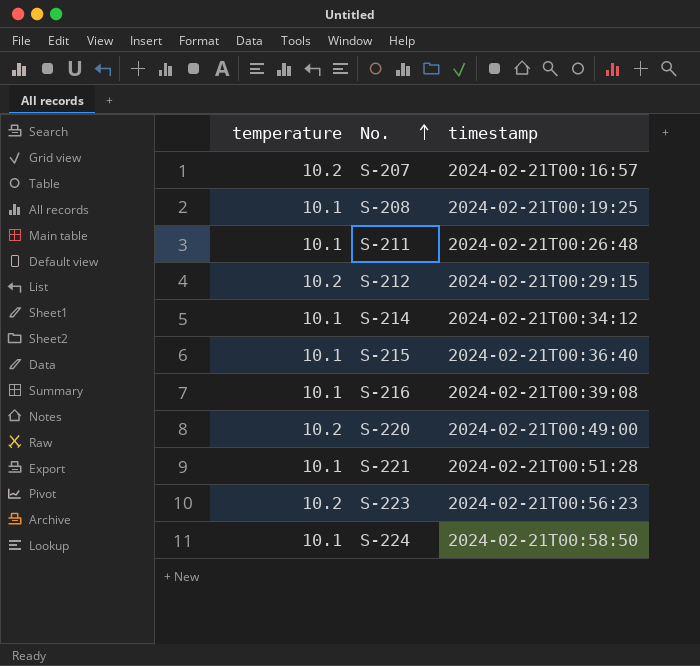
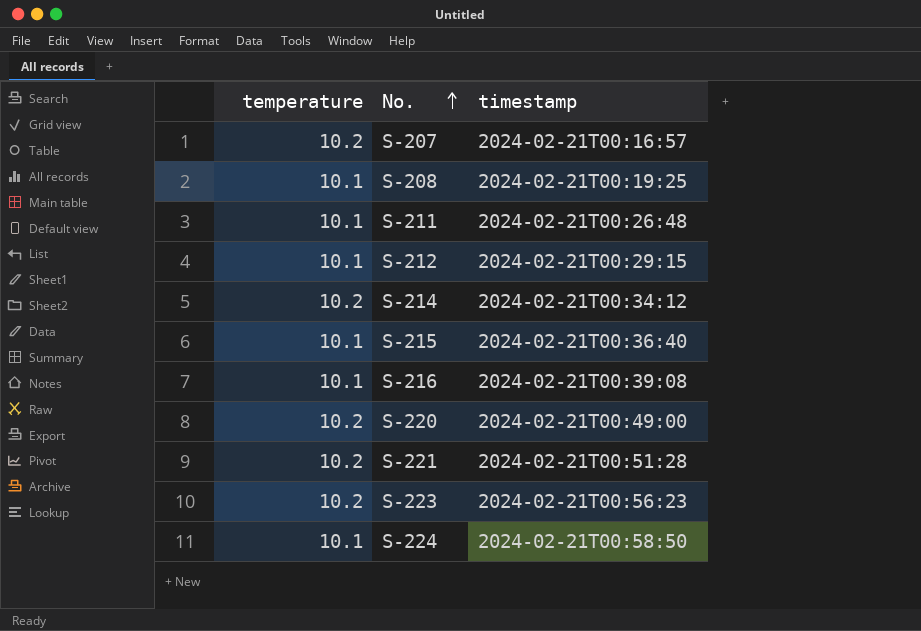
S-212 | temperature: 10.2 -> 10.1
S-214 | temperature: 10.1 -> 10.2
S-221 | temperature: 10.1 -> 10.2

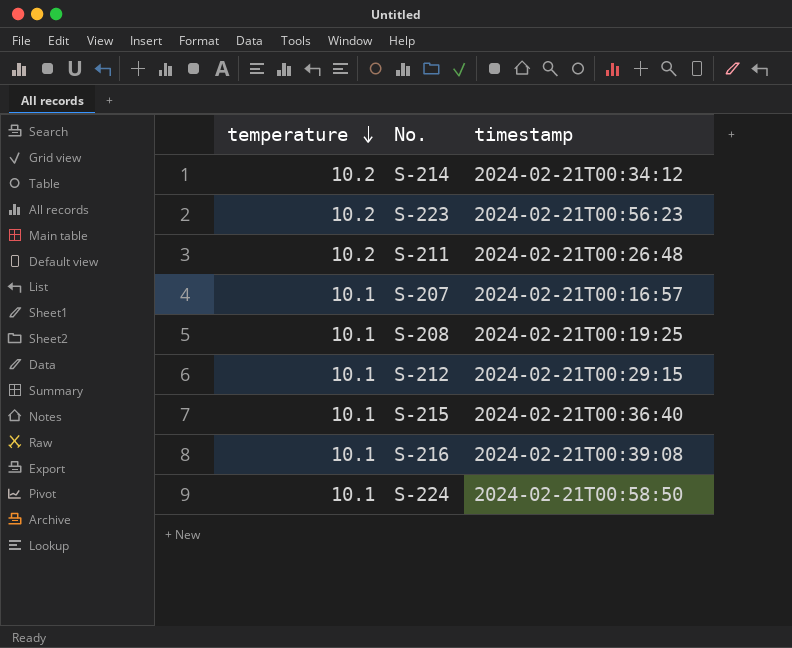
row order: No. ascending -> temperature descending
row S-220: 10.2 | 2024-02-21T00:49:00 -> none
row S-221: 10.2 | 2024-02-21T00:51:28 -> none
S-211 | temperature: 10.1 -> 10.2
S-207 | temperature: 10.2 -> 10.1

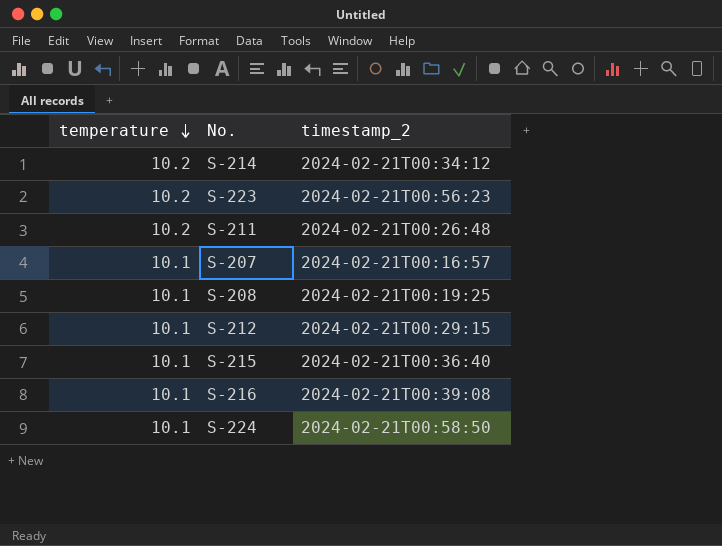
column name: timestamp -> timestamp_2

